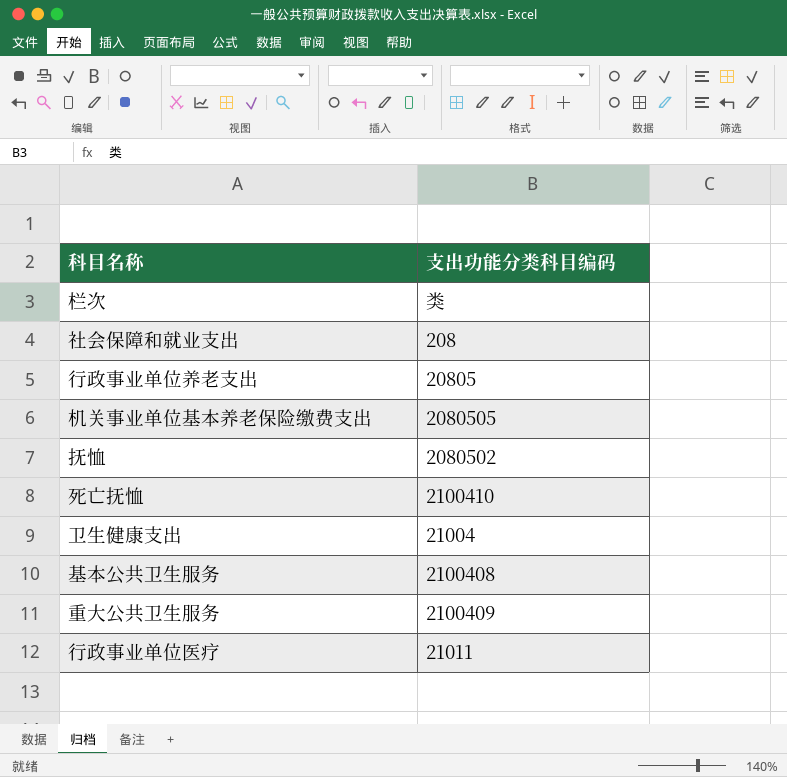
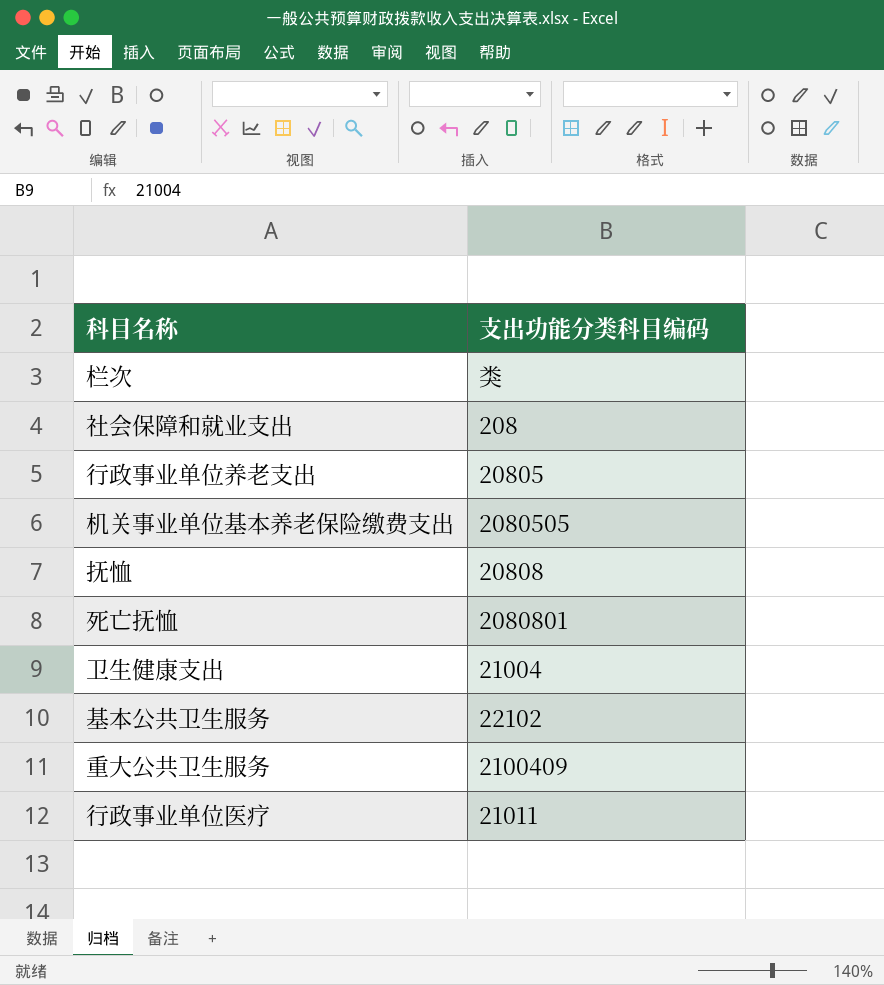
抚恤 | 支出功能分类科目编码: 2080502 -> 20808
死亡抚恤 | 支出功能分类科目编码: 2100410 -> 2080801
基本公共卫生服务 | 支出功能分类科目编码: 2100408 -> 22102

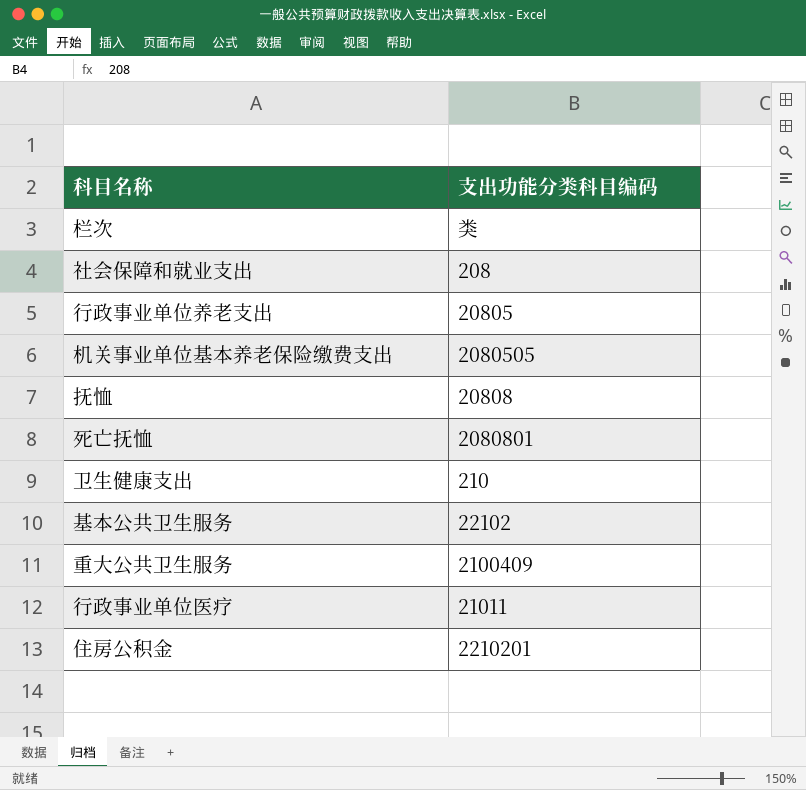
卫生健康支出 | 支出功能分类科目编码: 21004 -> 210
row 住房公积金: none -> 2210201

